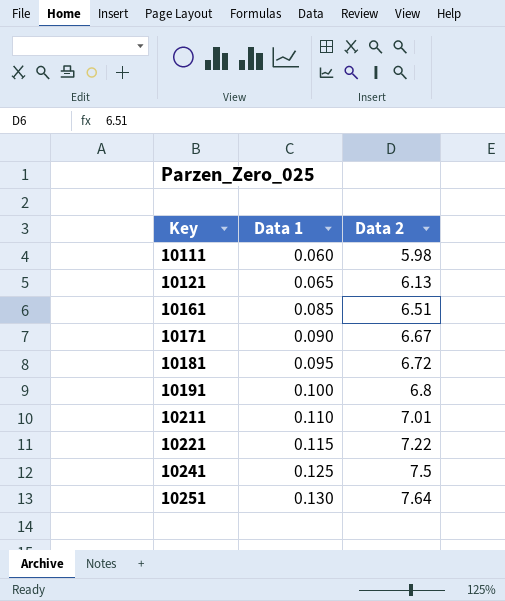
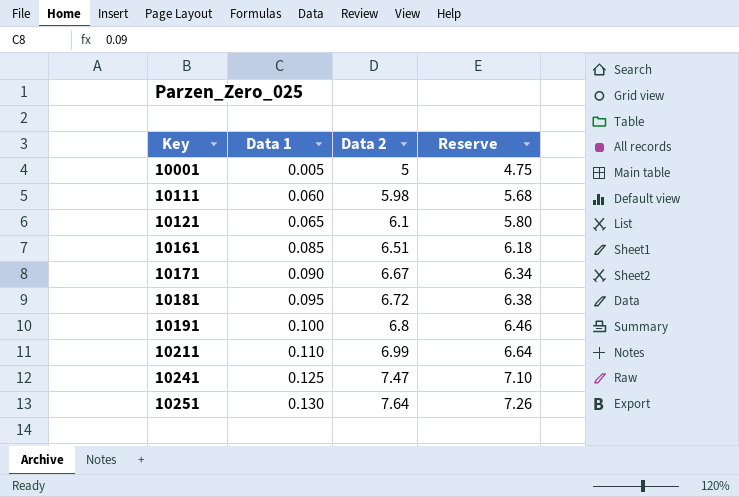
column Reserve | formula: none -> [Data 2] * 0.95
row 10221: 0.115 | 7.22 -> none
row 10001: none -> 0.005 | 5 | 4.75
10121 | Data 2: 6.13 -> 6.1
10211 | Data 2: 7.01 -> 6.99
10241 | Data 2: 7.5 -> 7.47

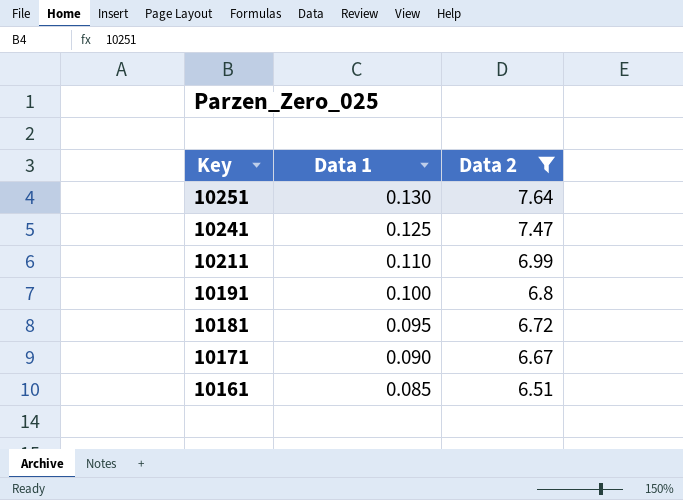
filter: none -> Data 2 >= 6.51
row order: Key ascending -> Key descending
column Reserve | formula: [Data 2] * 0.95 -> none

